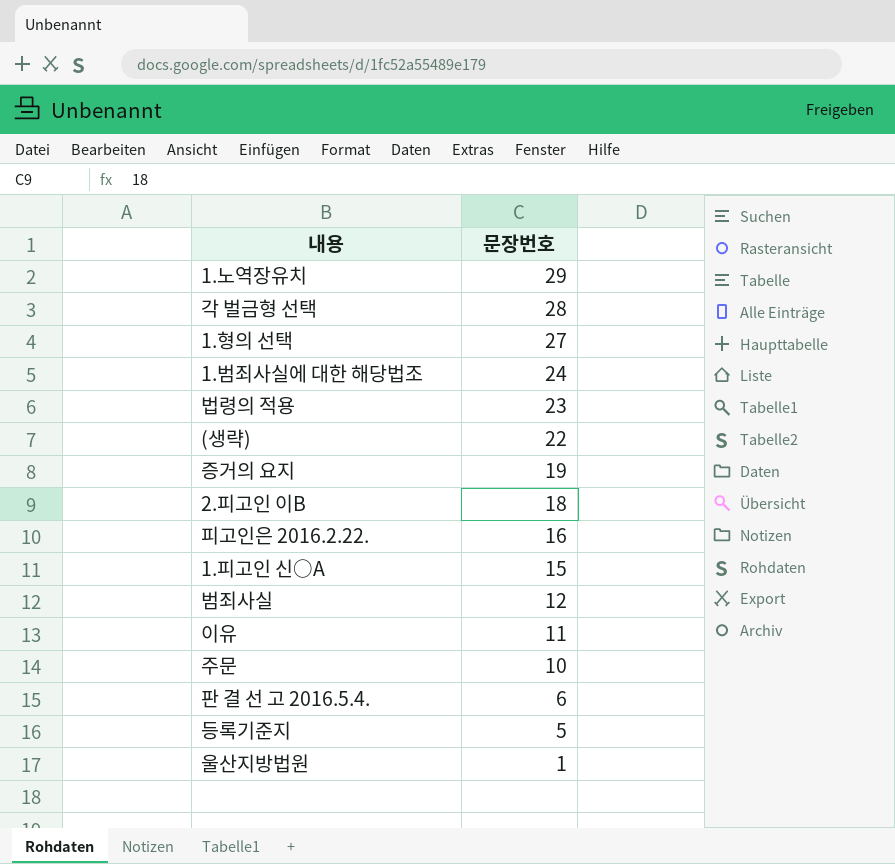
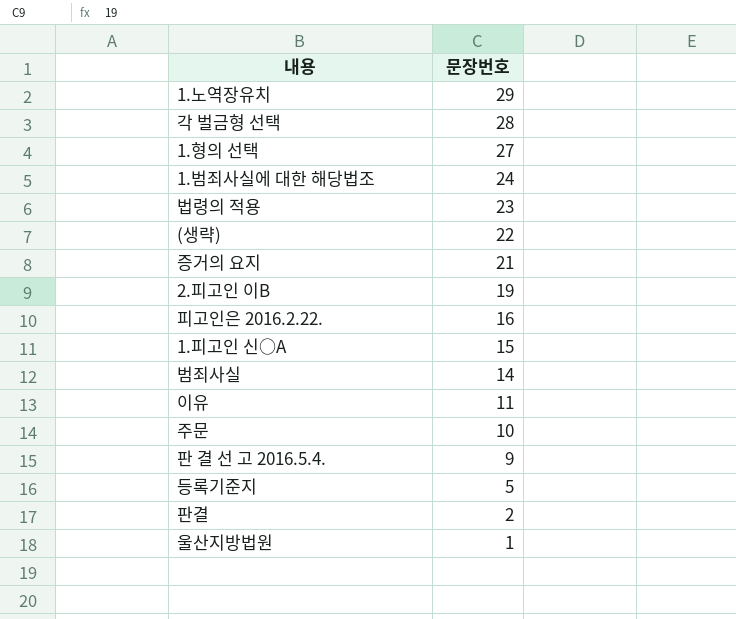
증거의 요지 | 문장번호: 19 -> 21
2.피고인 이B | 문장번호: 18 -> 19
범죄사실 | 문장번호: 12 -> 14
판 결 선 고 2016.5.4. | 문장번호: 6 -> 9
row 판결: none -> 2

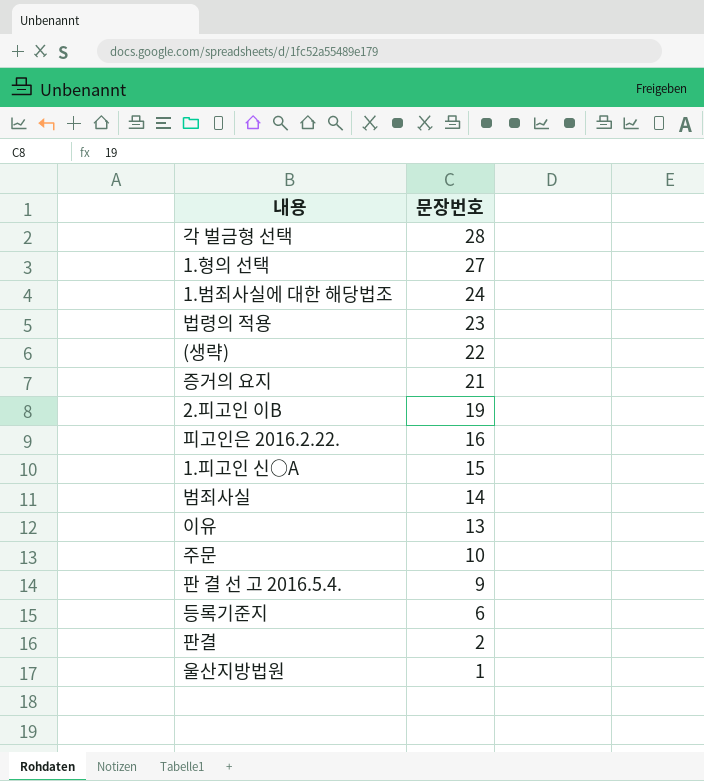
row 1.노역장유치: 29 -> none
이유 | 문장번호: 11 -> 13
등록기준지 | 문장번호: 5 -> 6

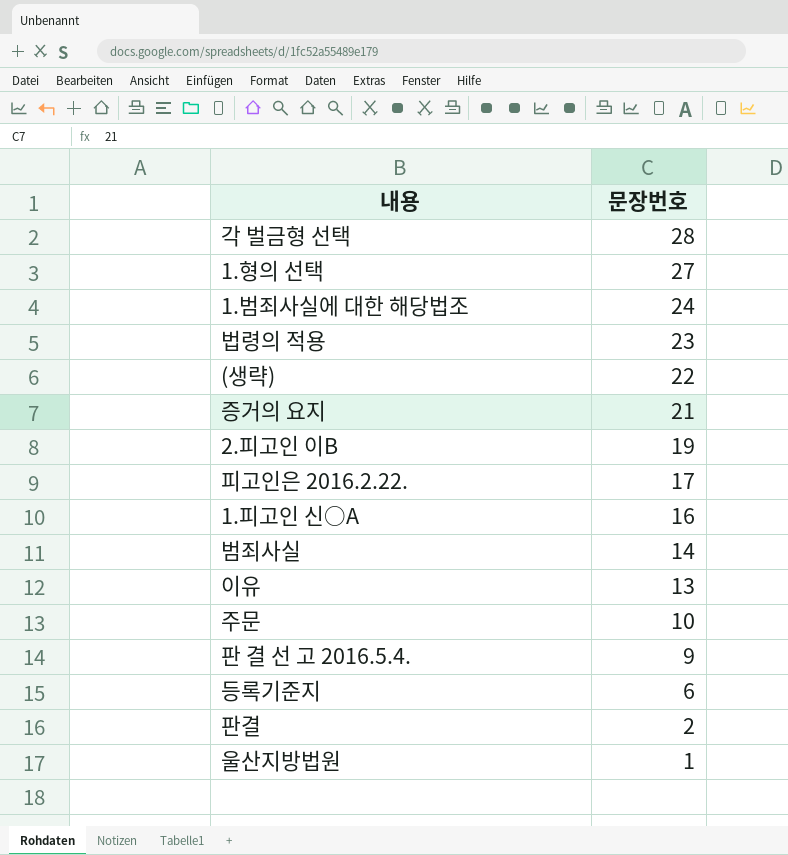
피고인은 2016.2.22. | 문장번호: 16 -> 17
1.피고인 신○A | 문장번호: 15 -> 16

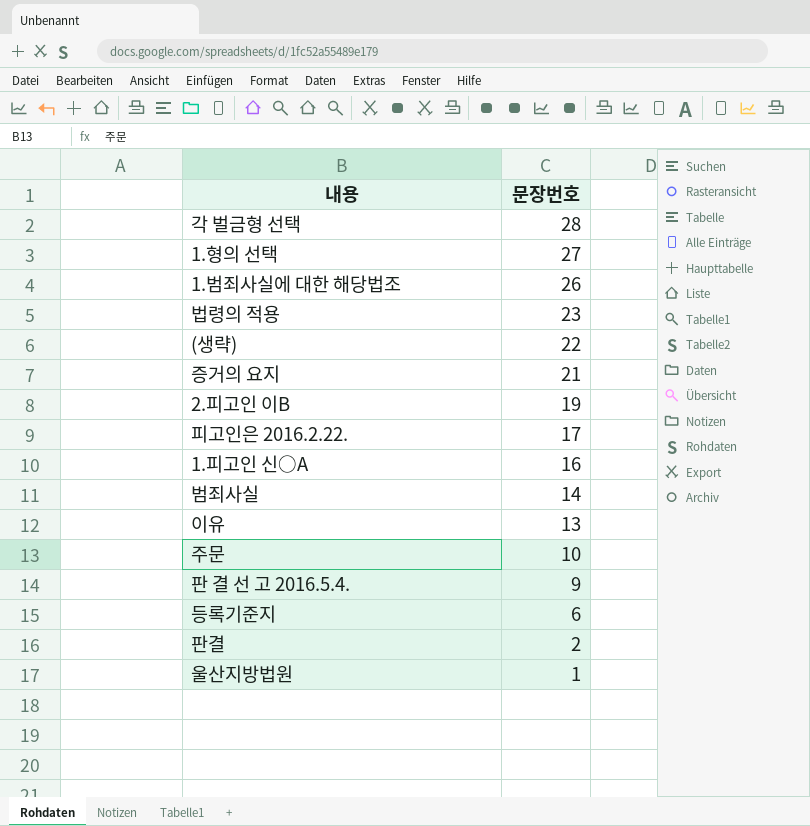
1.범죄사실에 대한 해당법조 | 문장번호: 24 -> 26

